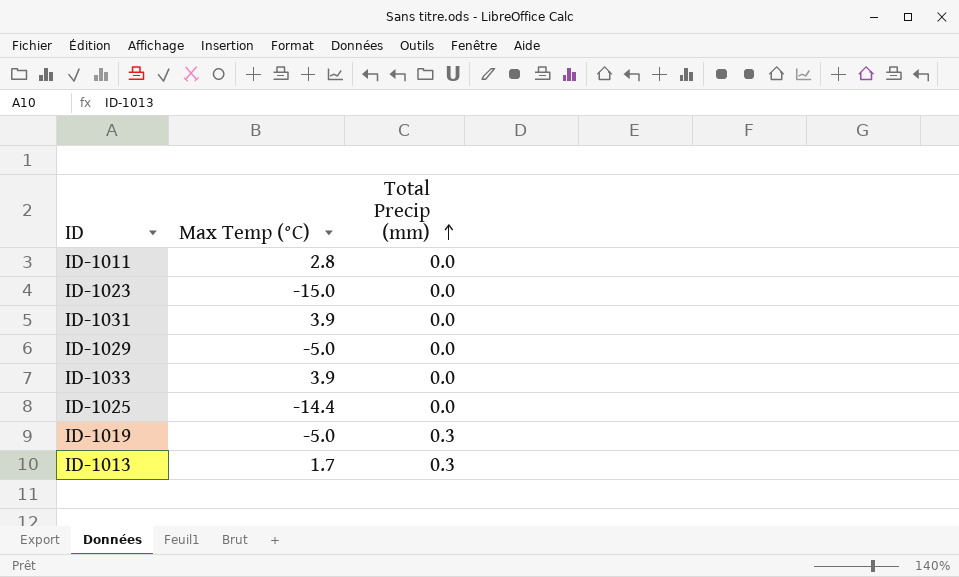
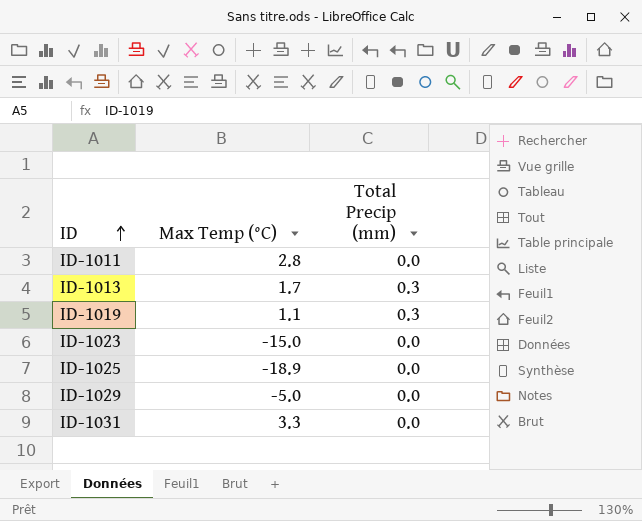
row order: Total Precip (mm) ascending -> ID ascending
row ID-1033: 3.9 | 0.0 -> none
ID-1019 | Max Temp (°C): -5.0 -> 1.1
ID-1025 | Max Temp (°C): -14.4 -> -18.9
ID-1031 | Max Temp (°C): 3.9 -> 3.3

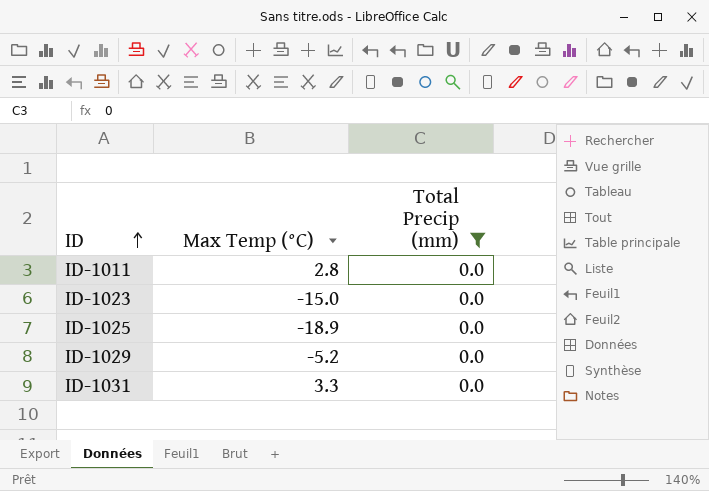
filter: none -> Total Precip (mm) = 0.0
ID-1029 | Max Temp (°C): -5.0 -> -5.2

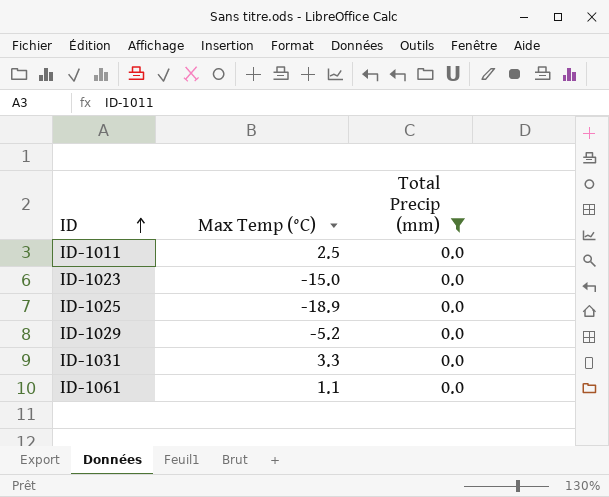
ID-1011 | Max Temp (°C): 2.8 -> 2.5
row ID-1061: none -> 1.1 | 0.0

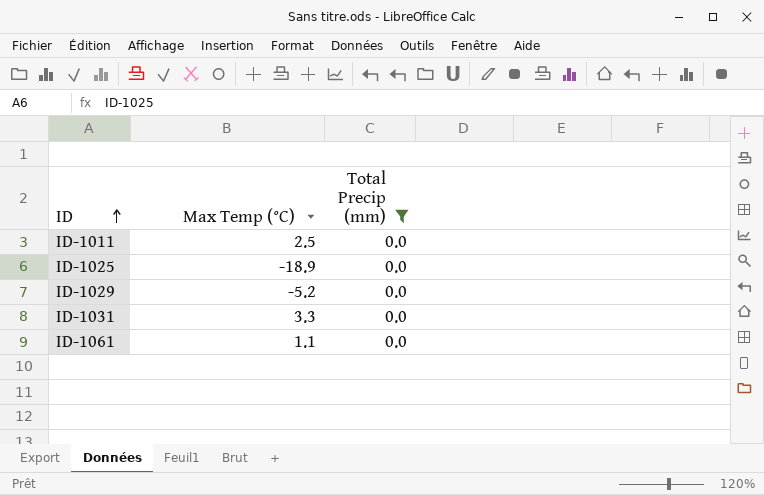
row ID-1023: -15.0 | 0.0 -> none

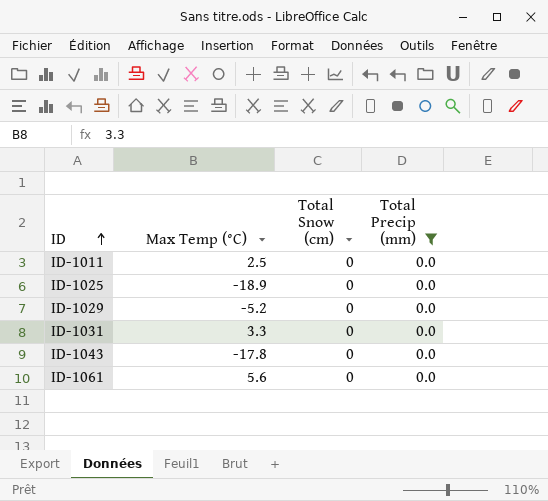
column Total Snow (cm) | position: none -> 3
row ID-1043: none -> -17.8 | 0 | 0.0
ID-1061 | Max Temp (°C): 1.1 -> 5.6

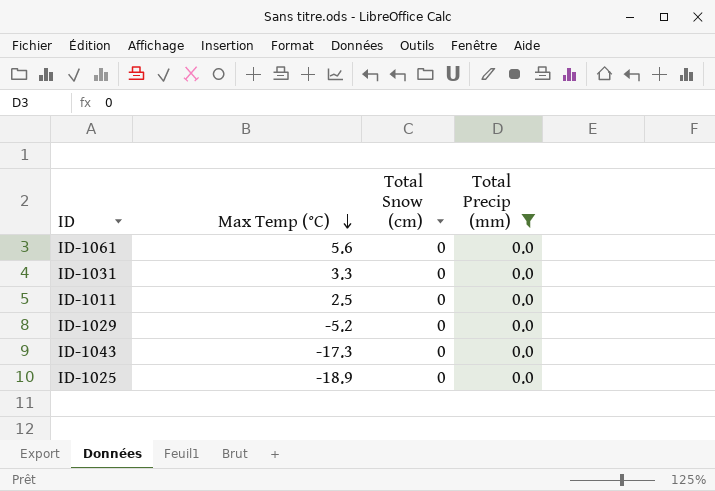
row order: ID ascending -> Max Temp (°C) descending
ID-1043 | Max Temp (°C): -17.8 -> -17.3

